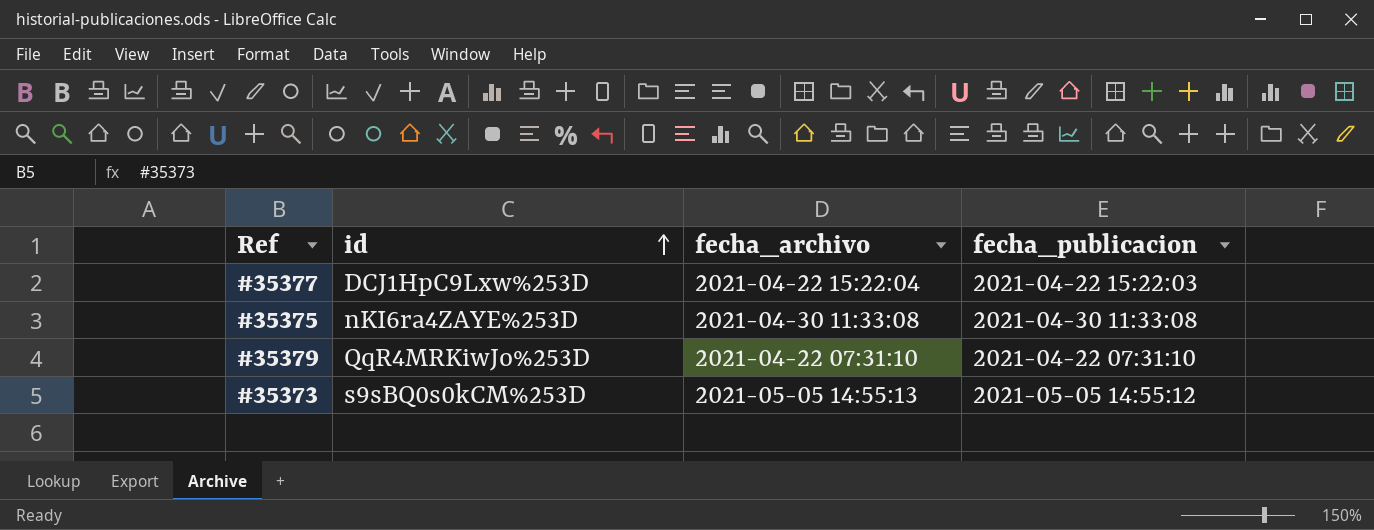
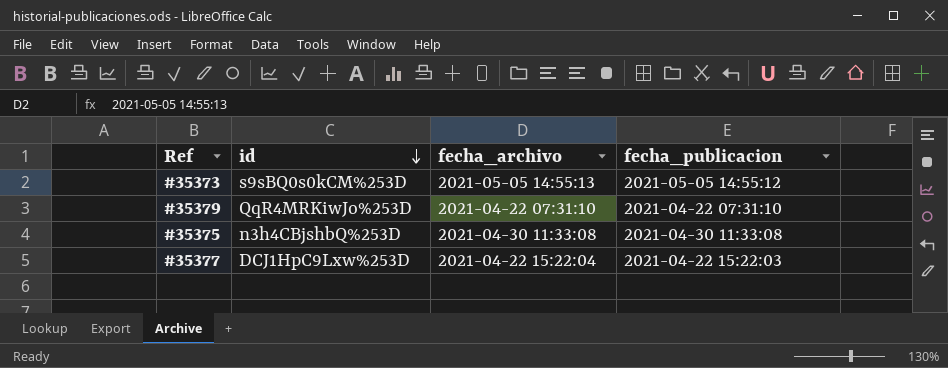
row order: id ascending -> id descending
#35375 | id: nKI6ra4ZAYE%253D -> n3h4CBjshbQ%253D

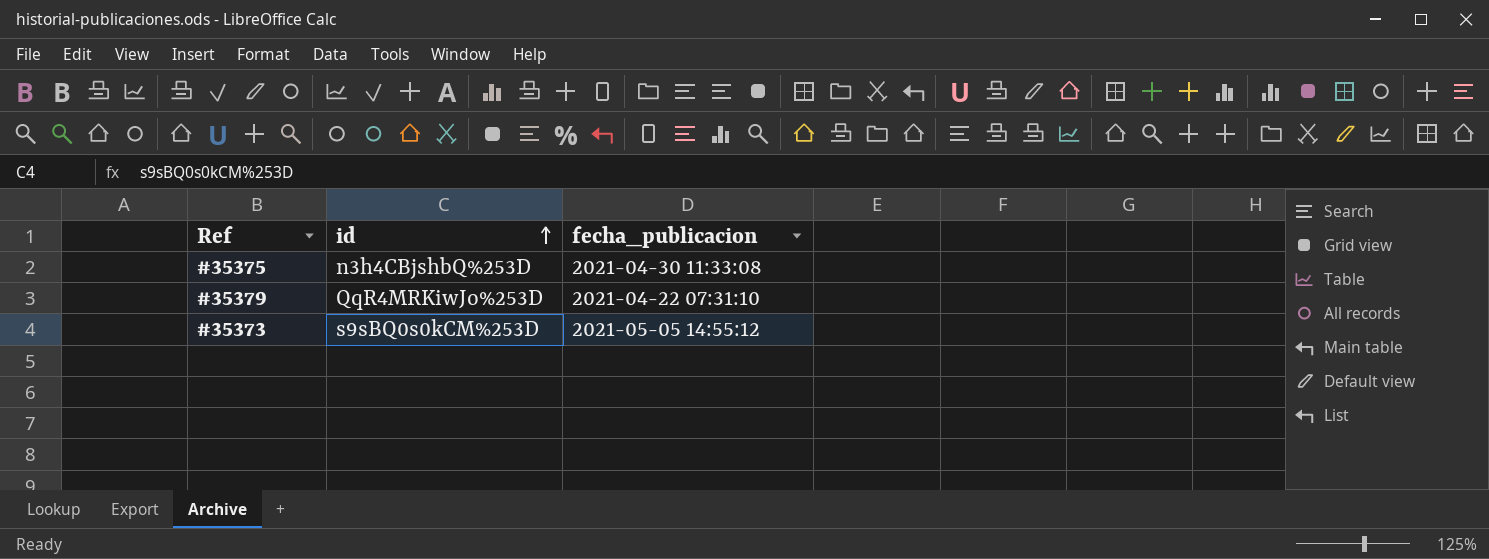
row order: id descending -> id ascending
column fecha_archivo | position: 3 -> none
row #35377: DCJ1HpC9Lxw%253D | 2021-04-22 15:22:04 | 2021-04-22 15:22:03 -> none

